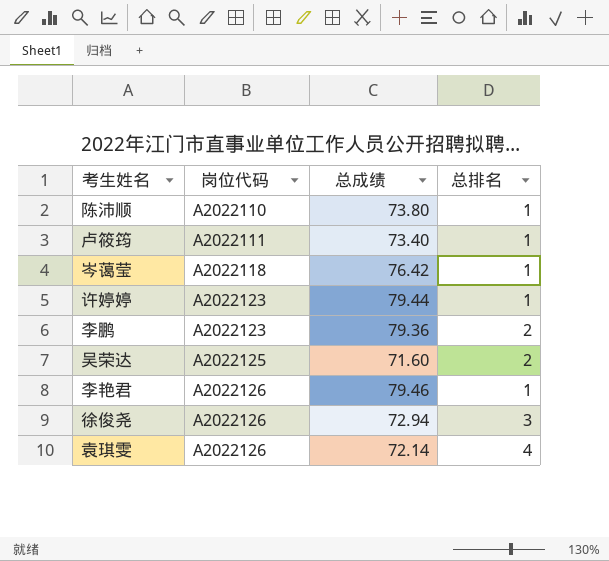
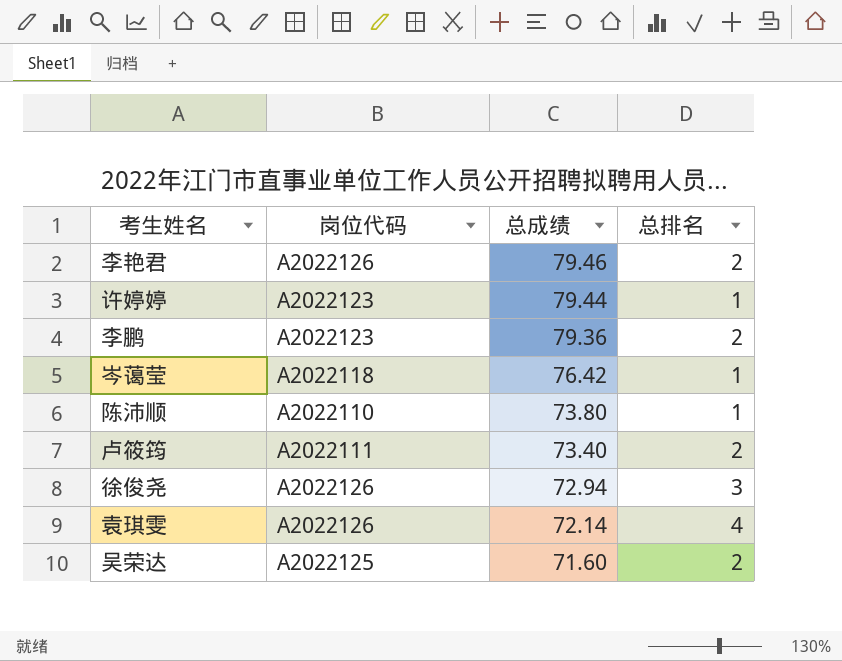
row order: 岗位代码 ascending -> 总成绩 descending
李艳君 | 总排名: 1 -> 2
卢筱筠 | 总排名: 1 -> 2

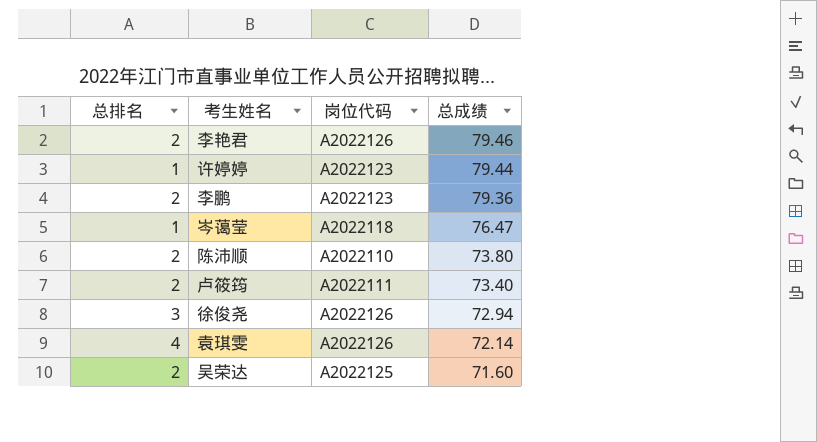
column 总排名 | position: 4 -> 1
岑蔼莹 | 总成绩: 76.42 -> 76.47
陈沛顺 | 总排名: 1 -> 2

